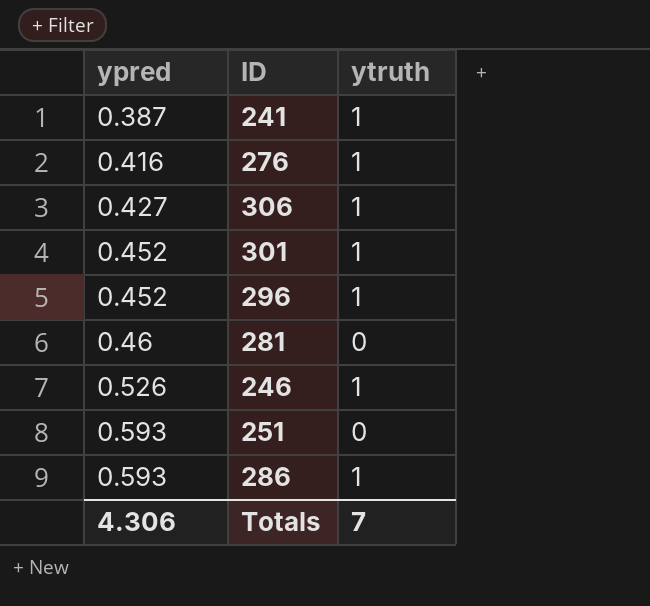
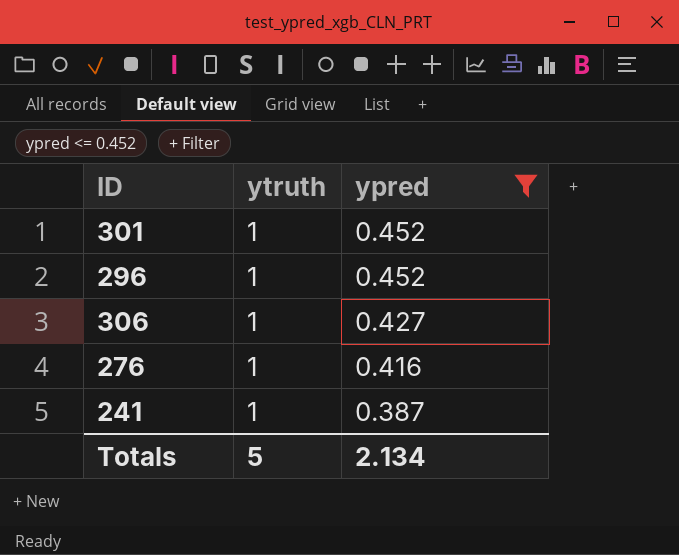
filter: none -> ypred <= 0.452
row order: ypred ascending -> ypred descending
column ypred | position: 1 -> 3
Totals | ytruth: 7 -> 5
Totals | ypred: 4.306 -> 2.134

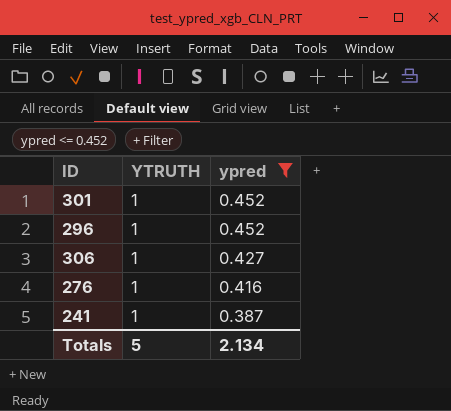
column name: ytruth -> YTRUTH

